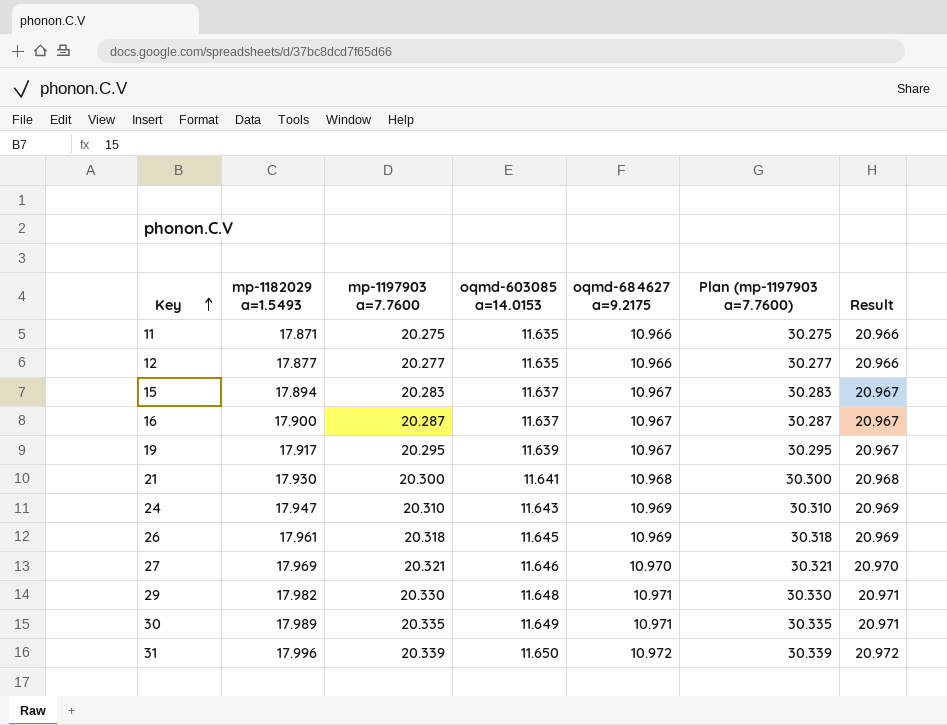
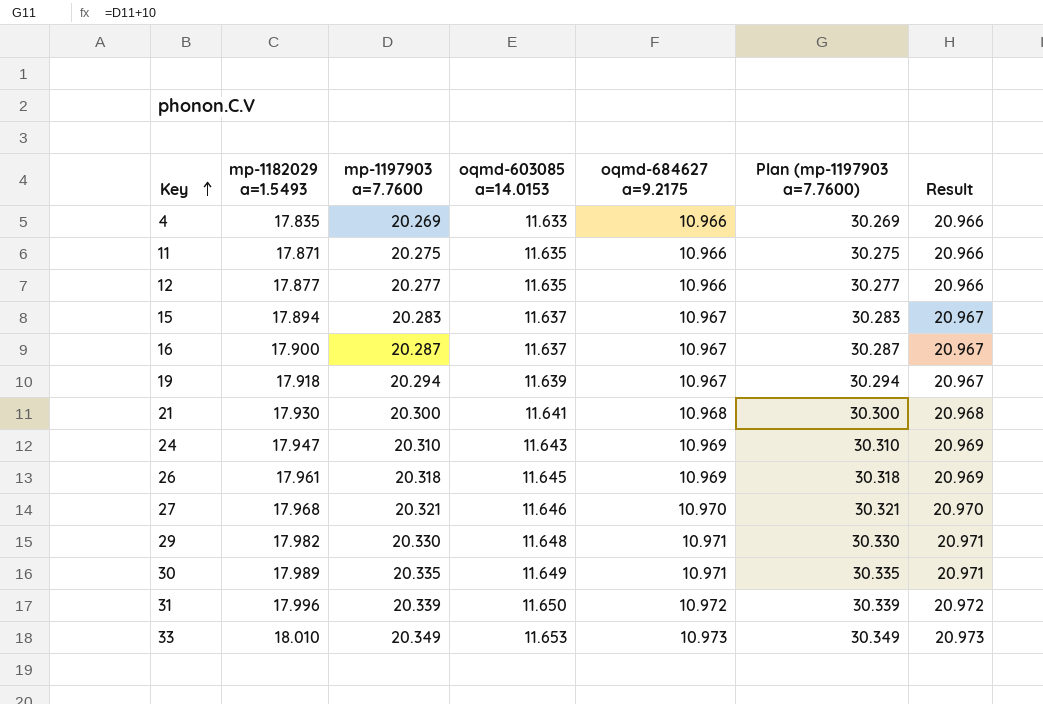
row 4: none -> 17.835 | 20.269 | 11.633 | 10.966 | 30.269 | 20.966
19 | mp-1182029 a=1.5493: 17.917 -> 17.918
19 | mp-1197903 a=7.7600: 20.295 -> 20.294
19 | Plan (mp-1197903 a=7.7600): 30.295 -> 30.294
27 | mp-1182029 a=1.5493: 17.969 -> 17.968
row 33: none -> 18.010 | 20.349 | 11.653 | 10.973 | 30.349 | 20.973

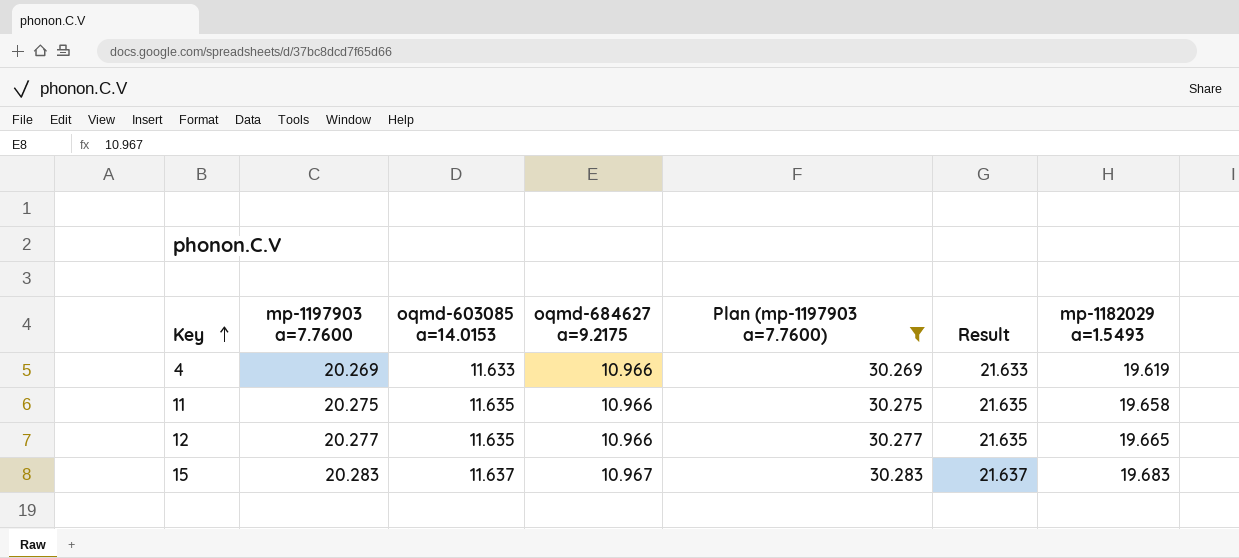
filter: none -> Plan (mp-1197903 a=7.7600) <= 30.283
column Result | formula: [oqmd-684627 a=9.2175] + 10 -> [oqmd-603085 a=14.0153] + 10
column mp-1182029 a=1.5493 | position: 2 -> 7
4 | mp-1182029 a=1.5493: 17.835 -> 19.619
11 | mp-1182029 a=1.5493: 17.871 -> 19.658
12 | mp-1182029 a=1.5493: 17.877 -> 19.665
15 | mp-1182029 a=1.5493: 17.894 -> 19.683

